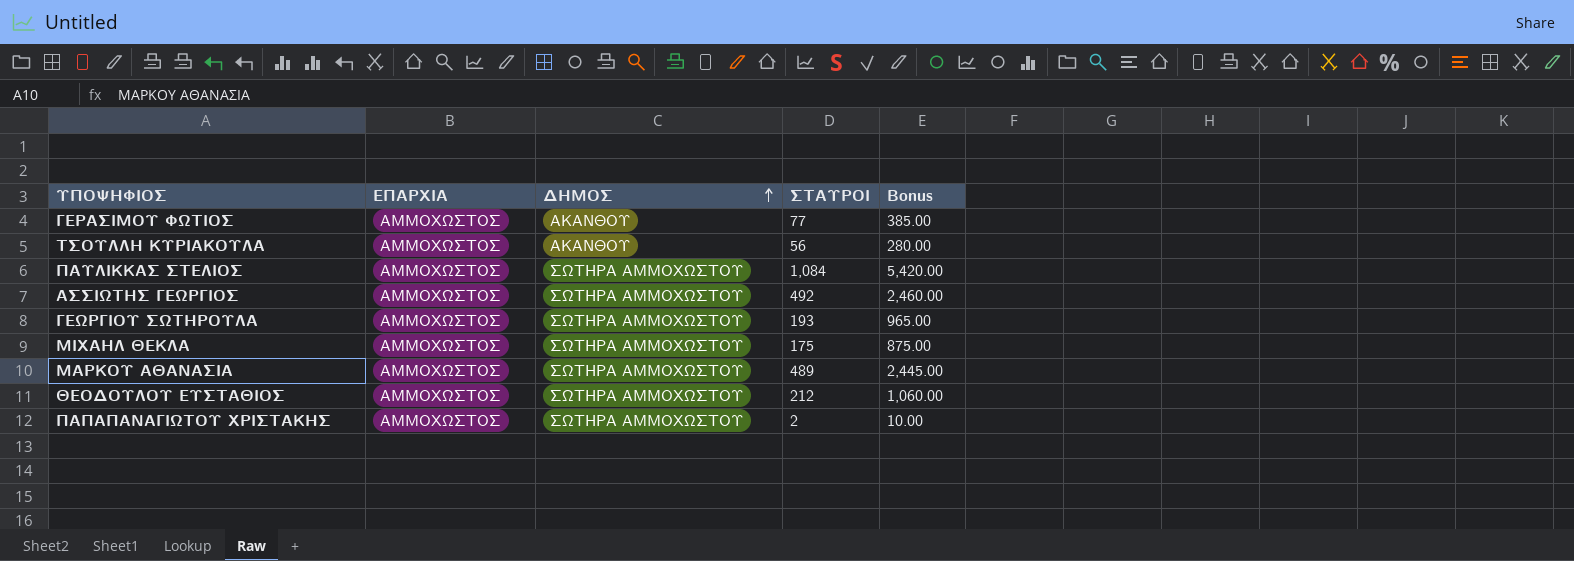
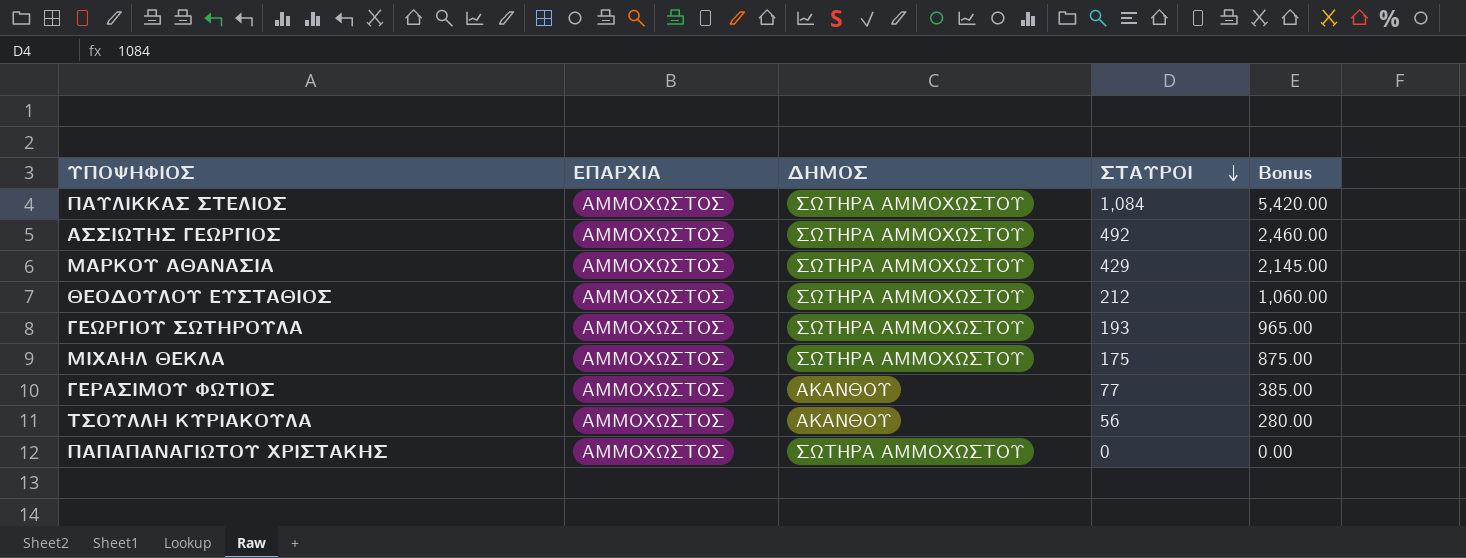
row order: ΔΗΜΟΣ ascending -> ΣΤΑΥΡΟΙ descending
ΜΑΡΚΟΥ ΑΘΑΝΑΣΙΑ | ΣΤΑΥΡΟΙ: 489 -> 429
ΜΑΡΚΟΥ ΑΘΑΝΑΣΙΑ | Bonus: 2,445.00 -> 2,145.00
ΠΑΠΑΠΑΝΑΓΙΩΤΟΥ ΧΡΙΣΤΑΚΗΣ | ΣΤΑΥΡΟΙ: 2 -> 0
ΠΑΠΑΠΑΝΑΓΙΩΤΟΥ ΧΡΙΣΤΑΚΗΣ | Bonus: 10.00 -> 0.00

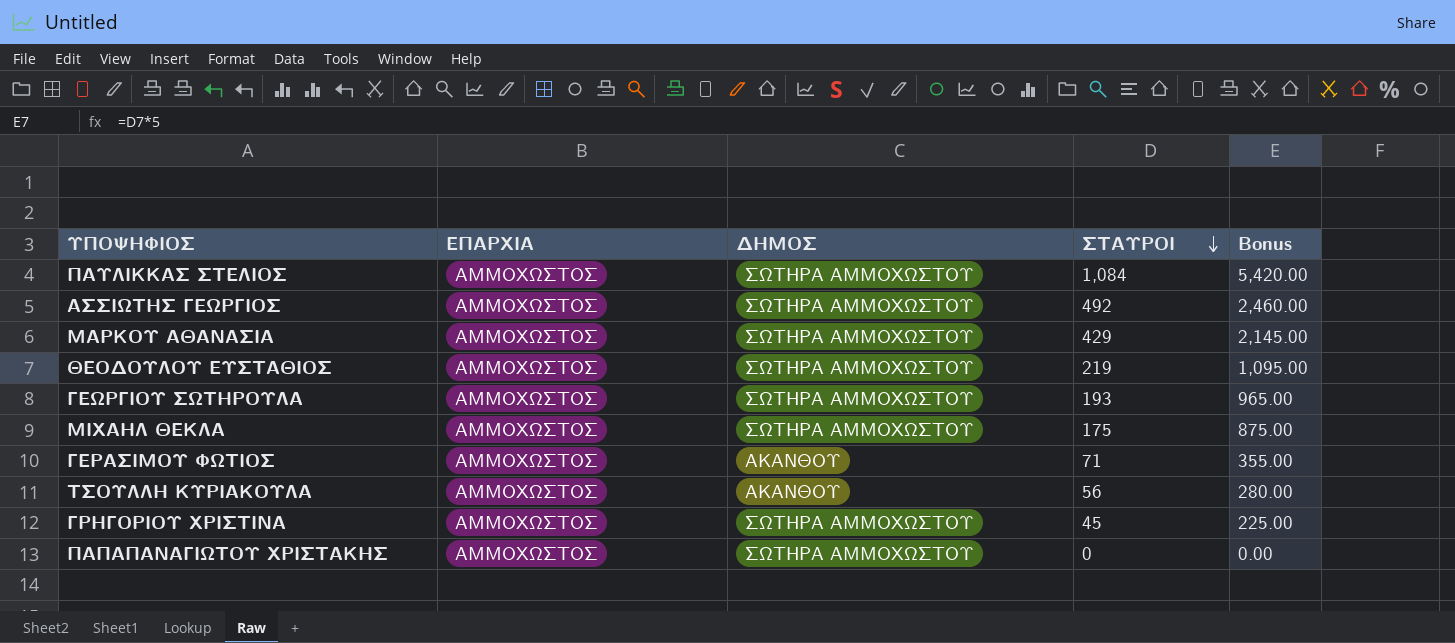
ΘΕΟΔΟΥΛΟΥ ΕΥΣΤΑΘΙΟΣ | ΣΤΑΥΡΟΙ: 212 -> 219
ΘΕΟΔΟΥΛΟΥ ΕΥΣΤΑΘΙΟΣ | Bonus: 1,060.00 -> 1,095.00
ΓΕΡΑΣΙΜΟΥ ΦΩΤΙΟΣ | ΣΤΑΥΡΟΙ: 77 -> 71
ΓΕΡΑΣΙΜΟΥ ΦΩΤΙΟΣ | Bonus: 385.00 -> 355.00
row ΓΡΗΓΟΡΙΟΥ ΧΡΙΣΤΙΝΑ: none -> ΑΜΜΟΧΩΣΤΟΣ | ΣΩΤΗΡΑ ΑΜΜΟΧΩΣΤΟΥ | 45 | 225.00

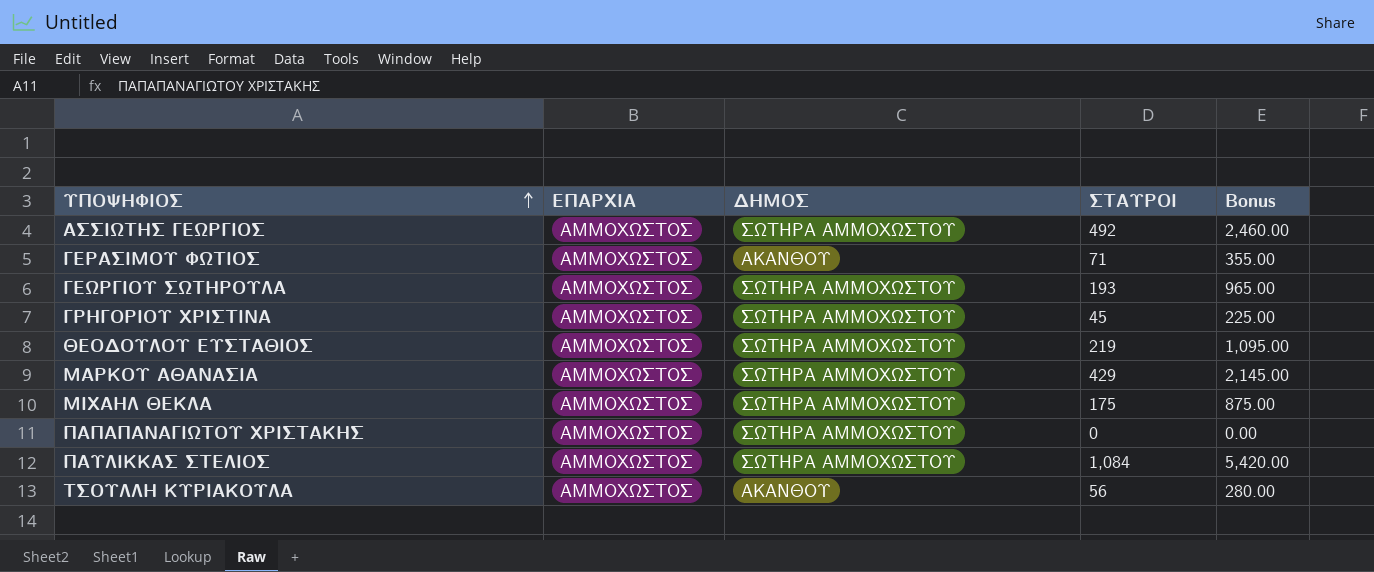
row order: ΣΤΑΥΡΟΙ descending -> ΥΠΟΨΗΦΙΟΣ ascending

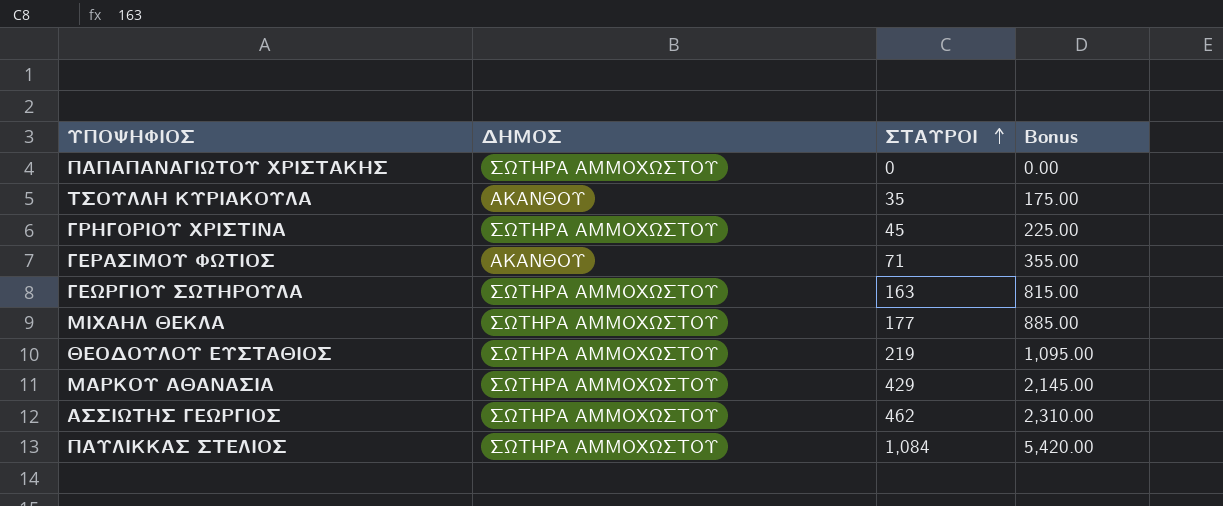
row order: ΥΠΟΨΗΦΙΟΣ ascending -> ΣΤΑΥΡΟΙ ascending
column ΕΠΑΡΧΙΑ | position: 2 -> none
ΤΣΟΥΛΛΗ ΚΥΡΙΑΚΟΥΛΑ | ΣΤΑΥΡΟΙ: 56 -> 35
ΤΣΟΥΛΛΗ ΚΥΡΙΑΚΟΥΛΑ | Bonus: 280.00 -> 175.00
ΓΕΩΡΓΙΟΥ ΣΩΤΗΡΟΥΛΑ | ΣΤΑΥΡΟΙ: 193 -> 163
ΓΕΩΡΓΙΟΥ ΣΩΤΗΡΟΥΛΑ | Bonus: 965.00 -> 815.00
ΜΙΧΑΗΛ ΘΕΚΛΑ | ΣΤΑΥΡΟΙ: 175 -> 177
ΜΙΧΑΗΛ ΘΕΚΛΑ | Bonus: 875.00 -> 885.00
ΑΣΣΙΩΤΗΣ ΓΕΩΡΓΙΟΣ | ΣΤΑΥΡΟΙ: 492 -> 462
ΑΣΣΙΩΤΗΣ ΓΕΩΡΓΙΟΣ | Bonus: 2,460.00 -> 2,310.00

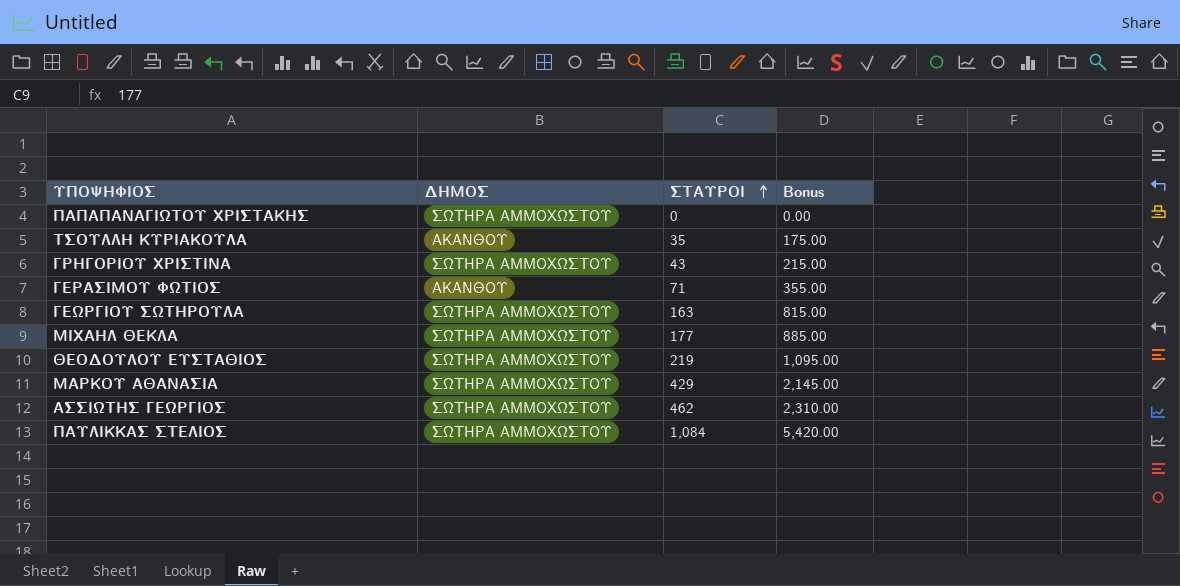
ΓΡΗΓΟΡΙΟΥ ΧΡΙΣΤΙΝΑ | ΣΤΑΥΡΟΙ: 45 -> 43
ΓΡΗΓΟΡΙΟΥ ΧΡΙΣΤΙΝΑ | Bonus: 225.00 -> 215.00

